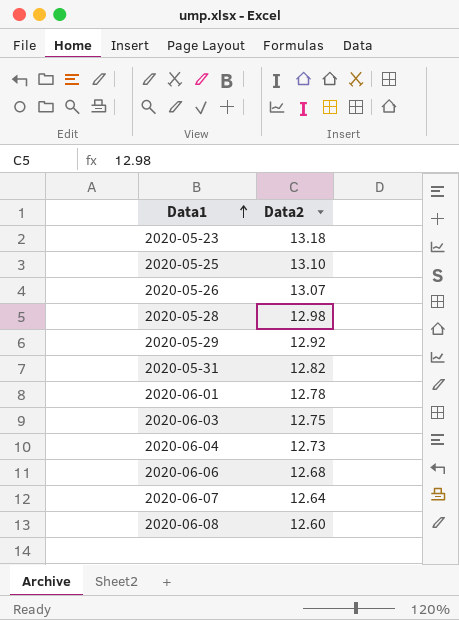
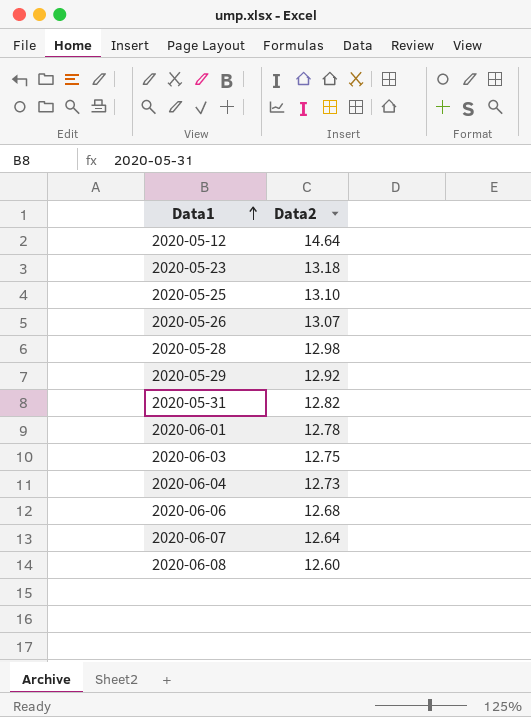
row 2020-05-12: none -> 14.64

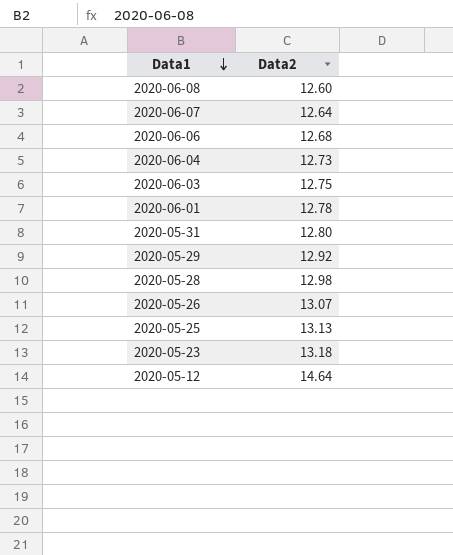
row order: Data1 ascending -> Data1 descending
2020-05-31 | Data2: 12.82 -> 12.80
2020-05-25 | Data2: 13.10 -> 13.13

